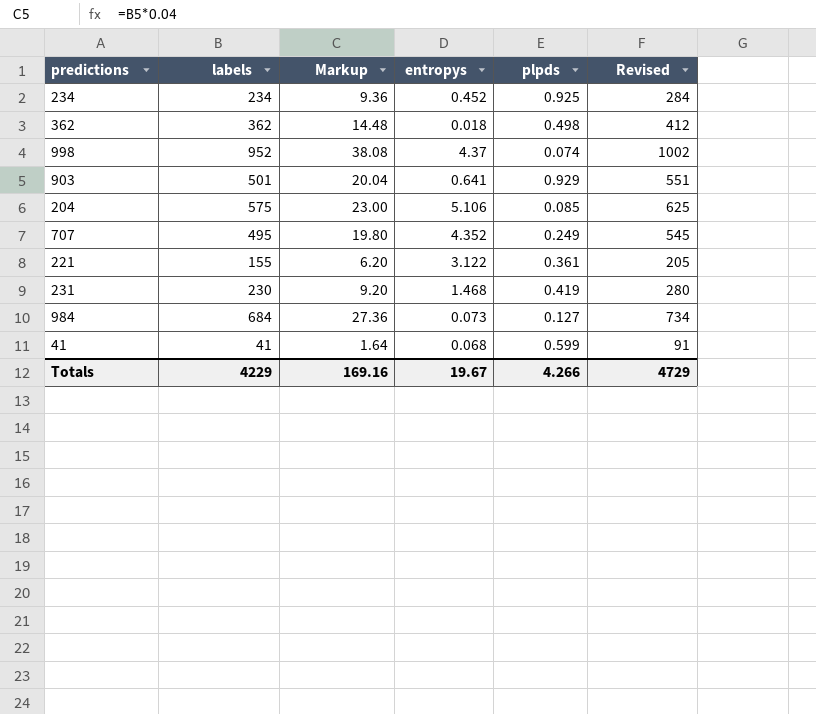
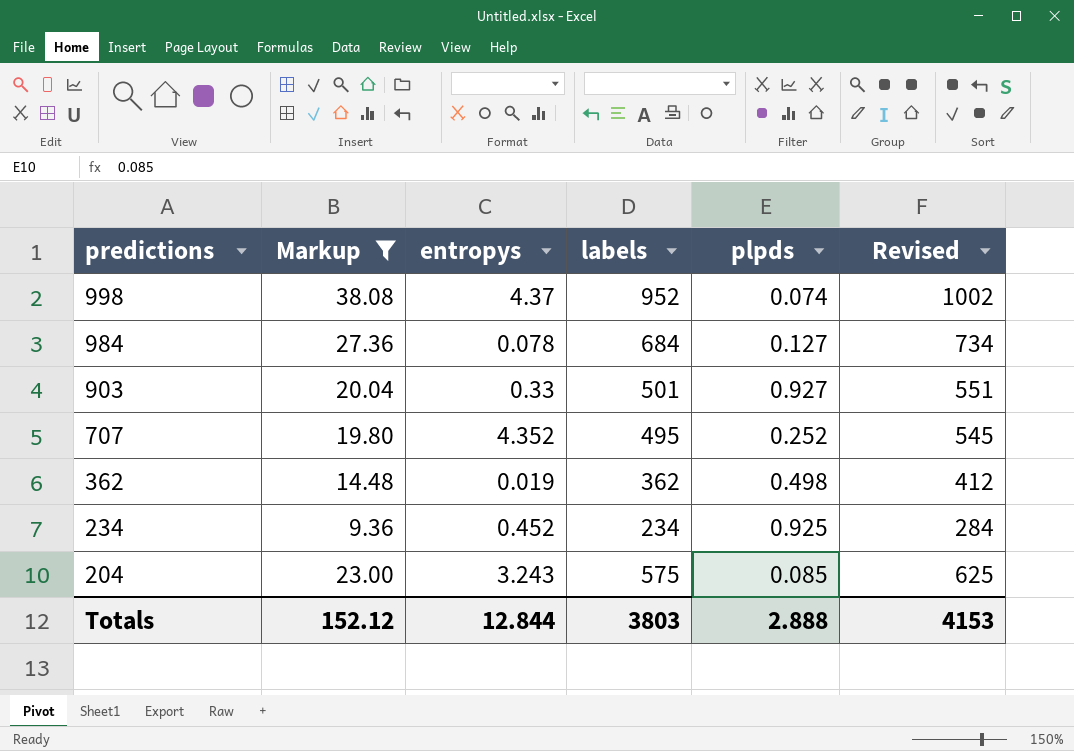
filter: none -> Markup >= 9.36
row order: none -> predictions descending
column labels | position: 2 -> 4
984 | entropys: 0.073 -> 0.078
903 | entropys: 0.641 -> 0.33
903 | plpds: 0.929 -> 0.927
707 | plpds: 0.249 -> 0.252
362 | entropys: 0.018 -> 0.019
204 | entropys: 5.106 -> 3.243
Totals | Markup: 169.16 -> 152.12
Totals | entropys: 19.67 -> 12.844
Totals | labels: 4229 -> 3803
Totals | plpds: 4.266 -> 2.888
Totals | Revised: 4729 -> 4153

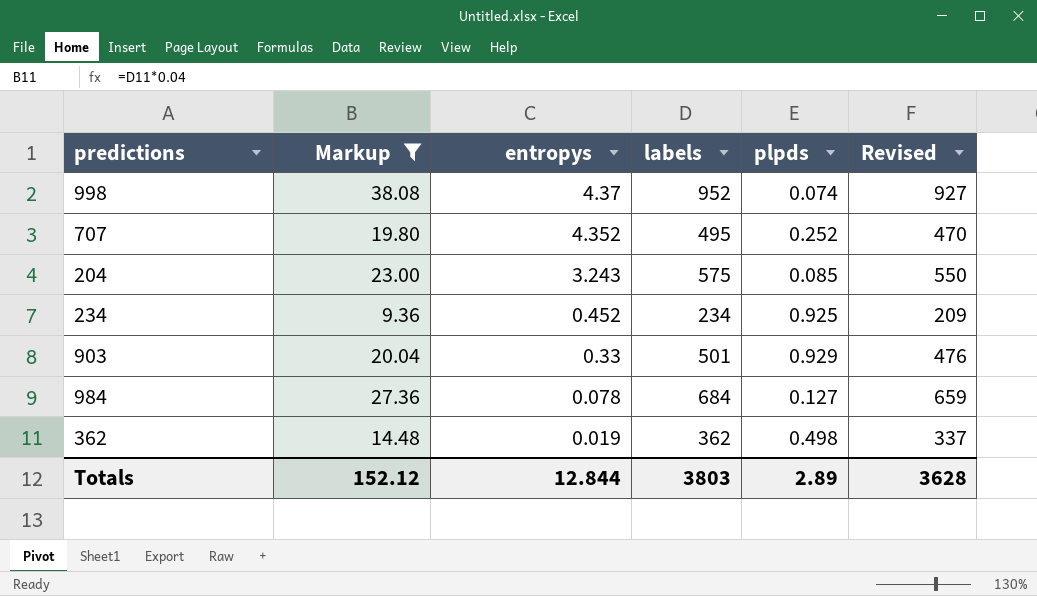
row order: predictions descending -> entropys descending
column Revised | formula: [labels] + 50 -> [labels] - 25
903 | plpds: 0.927 -> 0.929
Totals | plpds: 2.888 -> 2.89
Totals | Revised: 4153 -> 3628

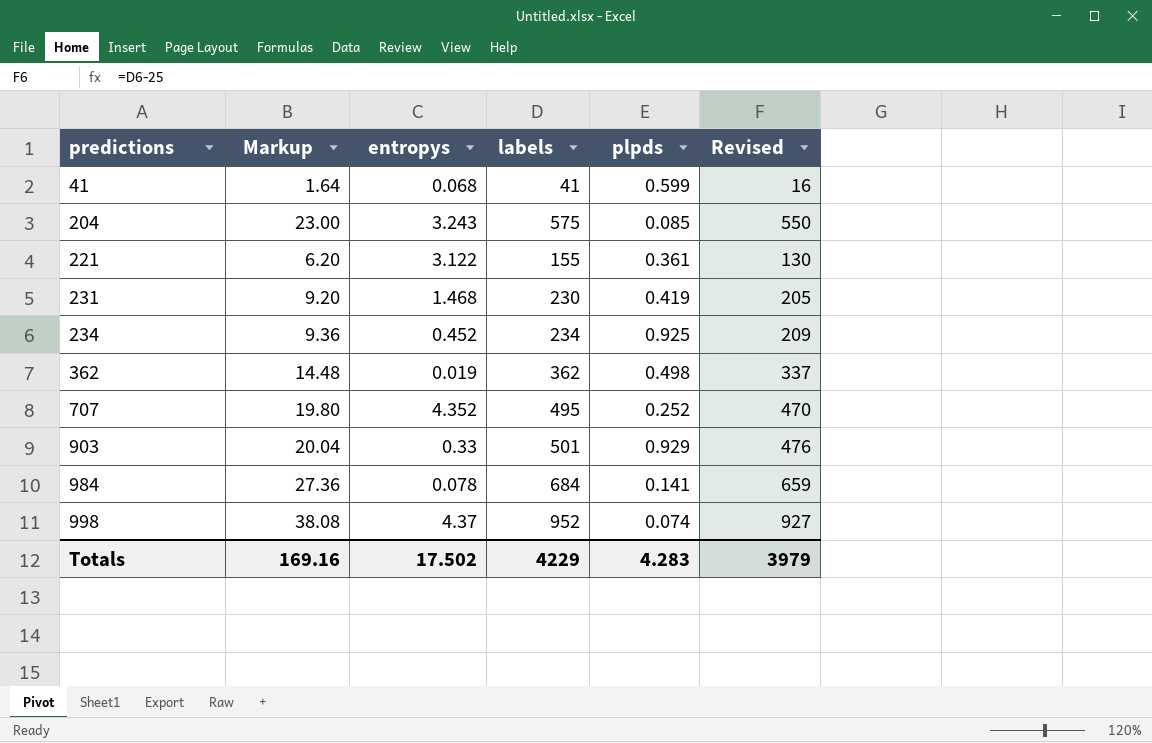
filter: Markup >= 9.36 -> none
row order: entropys descending -> predictions ascending
984 | plpds: 0.127 -> 0.141
Totals | Markup: 152.12 -> 169.16
Totals | entropys: 12.844 -> 17.502
Totals | labels: 3803 -> 4229
Totals | plpds: 2.89 -> 4.283
Totals | Revised: 3628 -> 3979

